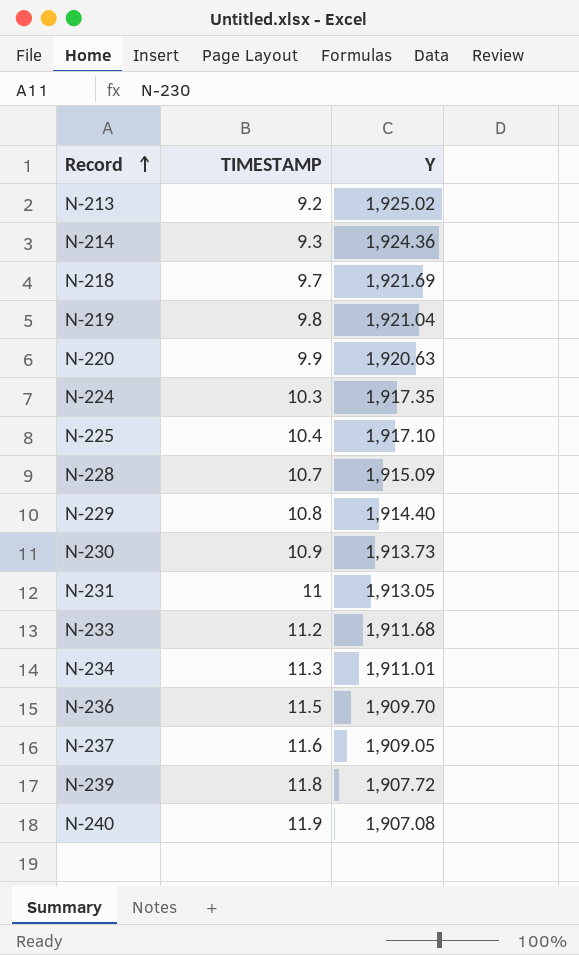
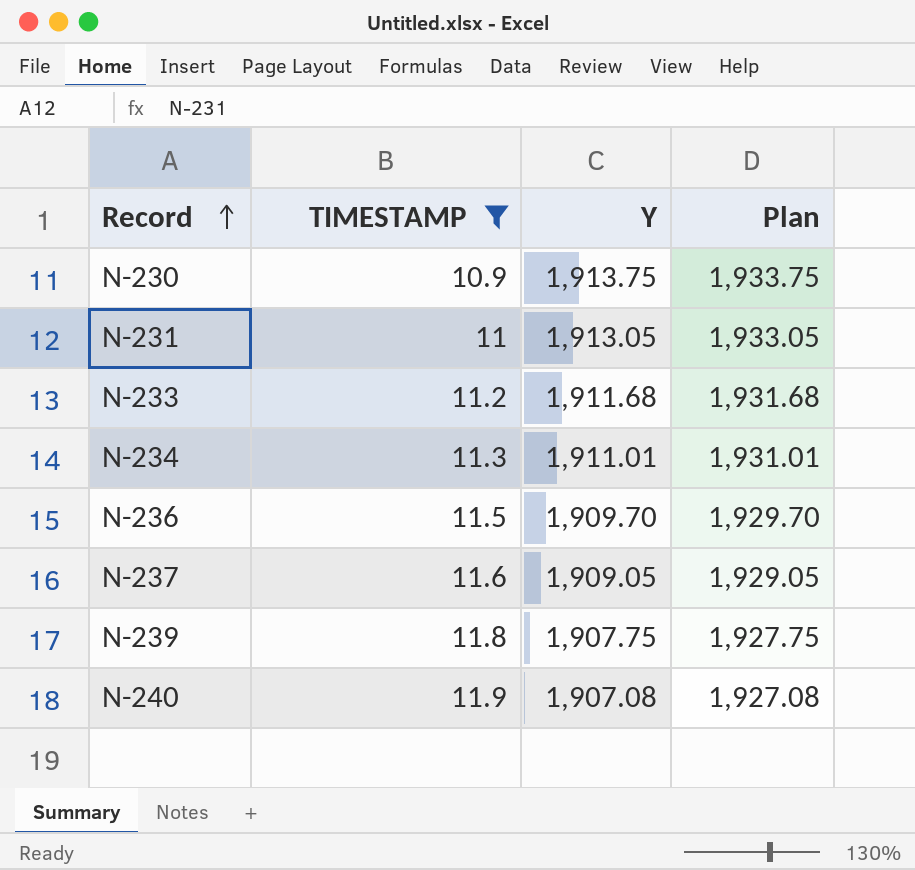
filter: none -> TIMESTAMP >= 10.9
column Plan | formula: none -> [Y] + 20
N-230 | Y: 1,913.73 -> 1,913.75
N-239 | Y: 1,907.72 -> 1,907.75

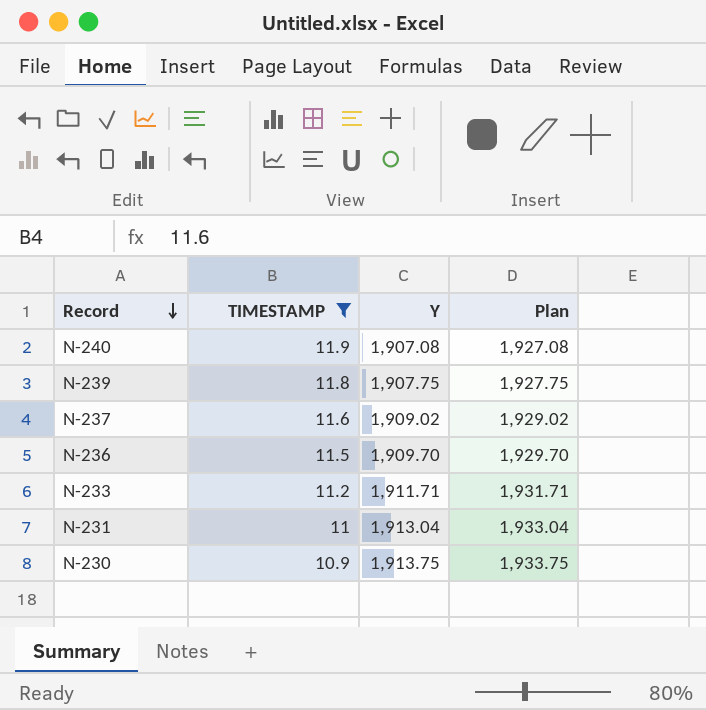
row order: Record ascending -> Record descending
row N-234: 11.3 | 1,911.01 | 1,931.01 -> none
N-237 | Y: 1,909.05 -> 1,909.02
N-237 | Plan: 1,929.05 -> 1,929.02
N-233 | Y: 1,911.68 -> 1,911.71
N-233 | Plan: 1,931.68 -> 1,931.71
N-231 | Y: 1,913.05 -> 1,913.04
N-231 | Plan: 1,933.05 -> 1,933.04

